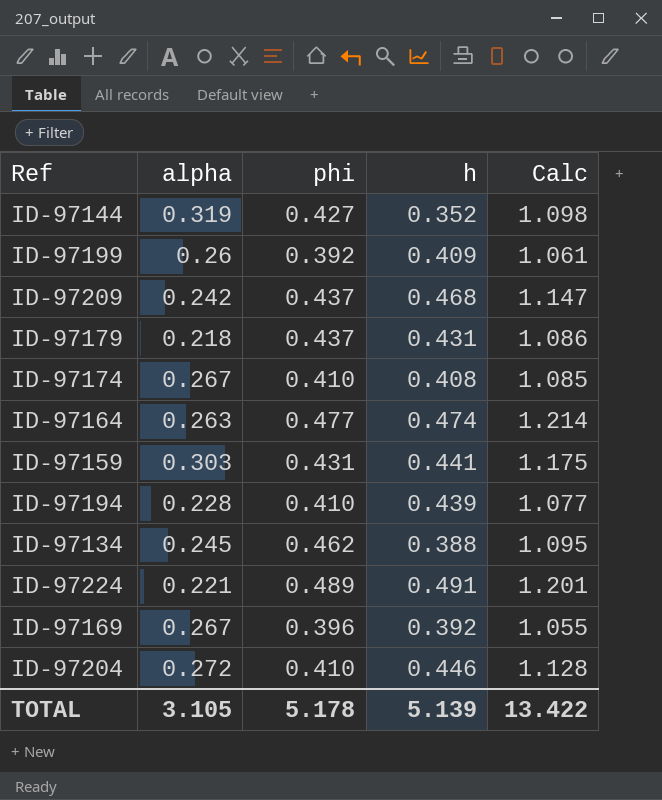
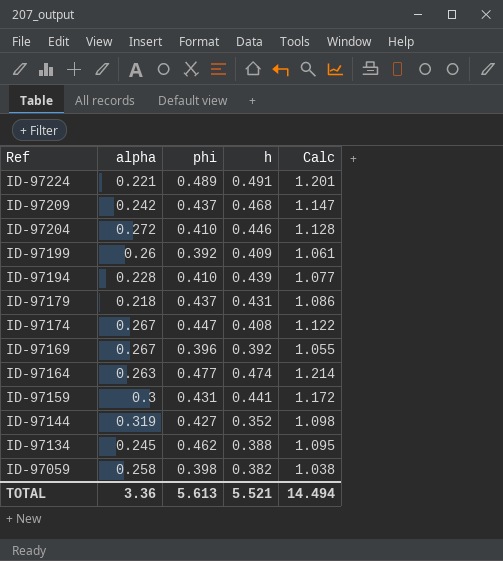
row order: none -> Ref descending
ID-97174 | phi: 0.410 -> 0.447
ID-97174 | Calc: 1.085 -> 1.122
ID-97159 | alpha: 0.303 -> 0.3
ID-97159 | Calc: 1.175 -> 1.172
row ID-97059: none -> 0.258 | 0.398 | 0.382 | 1.038
TOTAL | alpha: 3.105 -> 3.36
TOTAL | phi: 5.178 -> 5.613
TOTAL | h: 5.139 -> 5.521
TOTAL | Calc: 13.422 -> 14.494

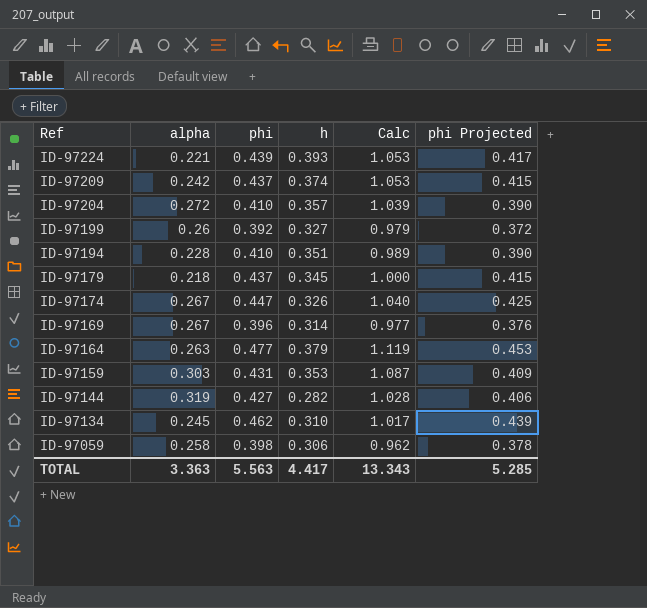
column phi Projected | formula: none -> [phi] * 0.95
ID-97224 | phi: 0.489 -> 0.439
ID-97224 | h: 0.491 -> 0.393
ID-97224 | Calc: 1.201 -> 1.053
ID-97209 | h: 0.468 -> 0.374
ID-97209 | Calc: 1.147 -> 1.053
ID-97204 | h: 0.446 -> 0.357
ID-97204 | Calc: 1.128 -> 1.039
ID-97199 | h: 0.409 -> 0.327
ID-97199 | Calc: 1.061 -> 0.979
ID-97194 | h: 0.439 -> 0.351
ID-97194 | Calc: 1.077 -> 0.989
ID-97179 | h: 0.431 -> 0.345
ID-97179 | Calc: 1.086 -> 1.000
ID-97174 | h: 0.408 -> 0.326
ID-97174 | Calc: 1.122 -> 1.040
ID-97169 | h: 0.392 -> 0.314
ID-97169 | Calc: 1.055 -> 0.977
ID-97164 | h: 0.474 -> 0.379
ID-97164 | Calc: 1.214 -> 1.119
ID-97159 | alpha: 0.3 -> 0.303
ID-97159 | h: 0.441 -> 0.353
ID-97159 | Calc: 1.172 -> 1.087
ID-97144 | h: 0.352 -> 0.282
ID-97144 | Calc: 1.098 -> 1.028
ID-97134 | h: 0.388 -> 0.310
ID-97134 | Calc: 1.095 -> 1.017
ID-97059 | h: 0.382 -> 0.306
ID-97059 | Calc: 1.038 -> 0.962
TOTAL | alpha: 3.36 -> 3.363
TOTAL | phi: 5.613 -> 5.563
TOTAL | h: 5.521 -> 4.417
TOTAL | Calc: 14.494 -> 13.343

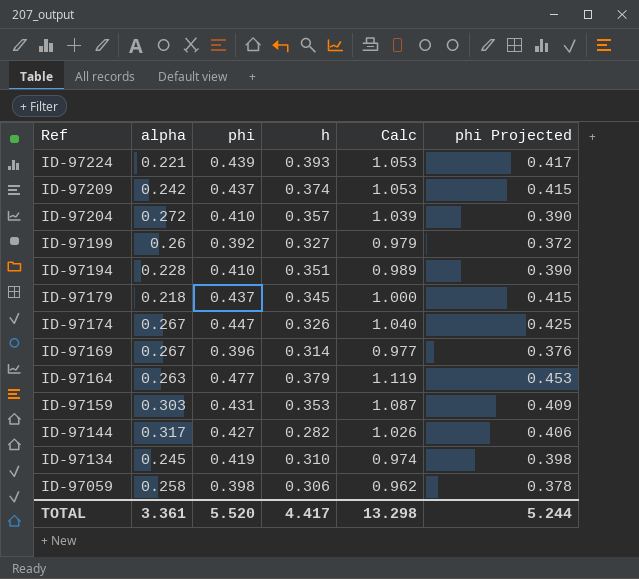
ID-97144 | alpha: 0.319 -> 0.317
ID-97144 | Calc: 1.028 -> 1.026
ID-97134 | phi: 0.462 -> 0.419
ID-97134 | Calc: 1.017 -> 0.974
ID-97134 | phi Projected: 0.439 -> 0.398
TOTAL | alpha: 3.363 -> 3.361
TOTAL | phi: 5.563 -> 5.520
TOTAL | Calc: 13.343 -> 13.298
TOTAL | phi Projected: 5.285 -> 5.244

